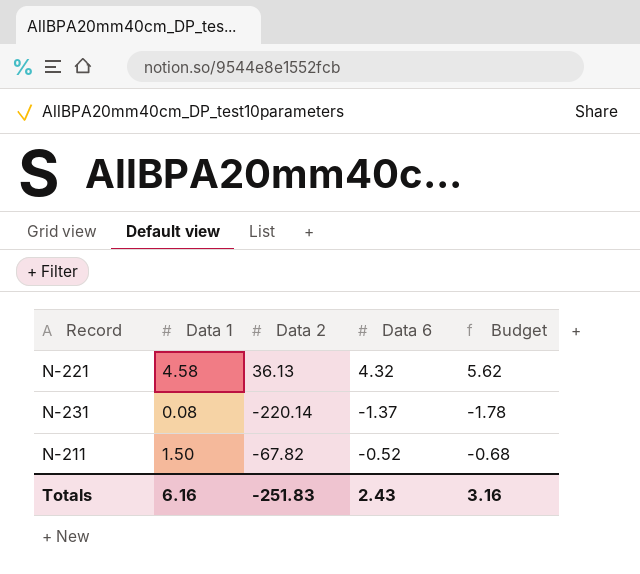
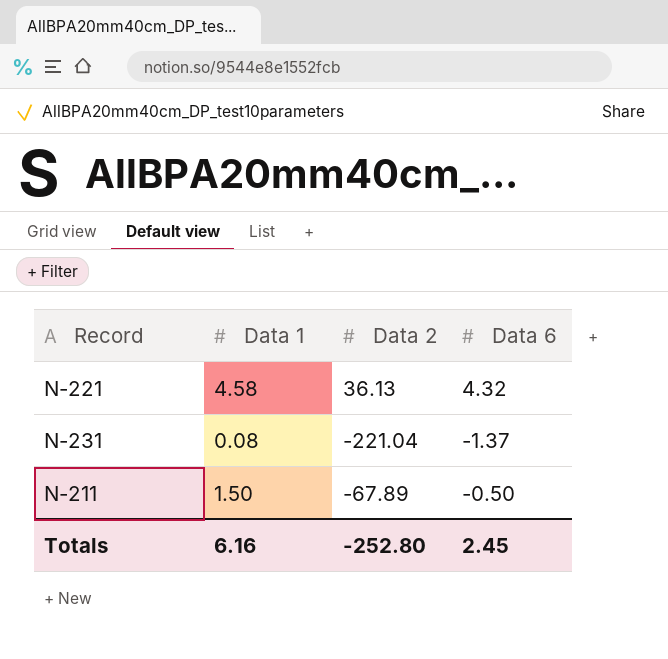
column Budget | formula: [Data 6] * 1.3 -> none
N-231 | Data 2: -220.14 -> -221.04
N-211 | Data 2: -67.82 -> -67.89
N-211 | Data 6: -0.52 -> -0.50
Totals | Data 2: -251.83 -> -252.80
Totals | Data 6: 2.43 -> 2.45

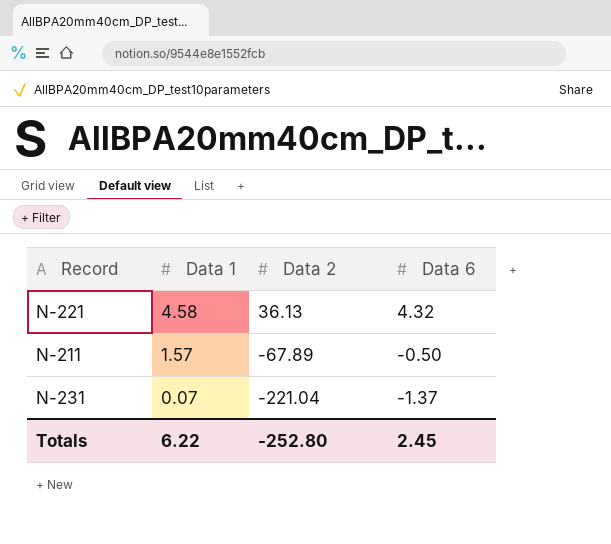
row order: none -> Data 1 descending
N-211 | Data 1: 1.50 -> 1.57
N-231 | Data 1: 0.08 -> 0.07
Totals | Data 1: 6.16 -> 6.22

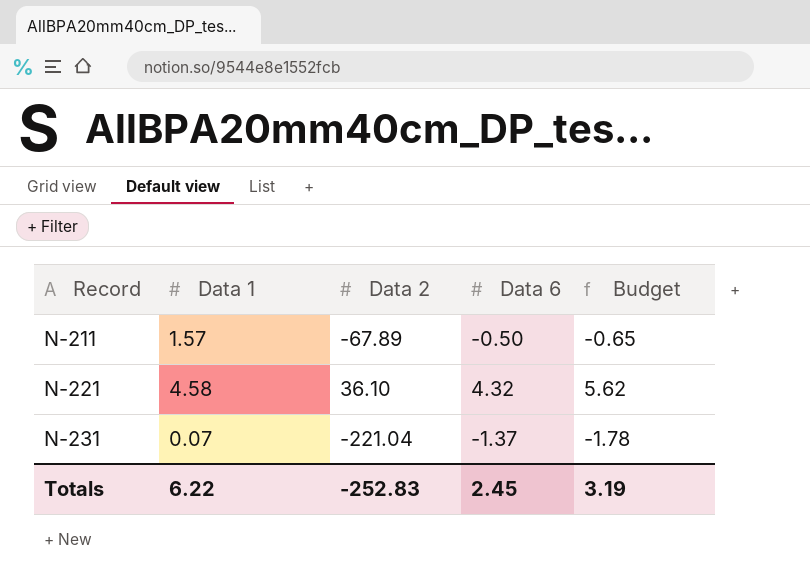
row order: Data 1 descending -> Record ascending
column Budget | formula: none -> [Data 6] * 1.3
N-221 | Data 2: 36.13 -> 36.10
Totals | Data 2: -252.80 -> -252.83

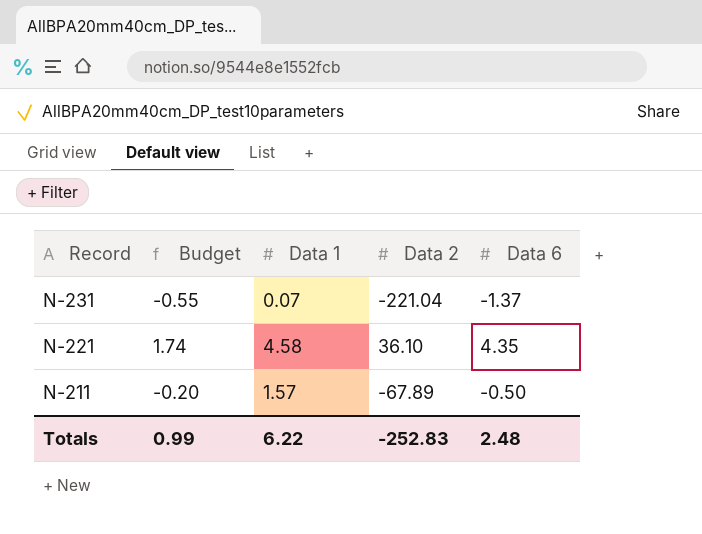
row order: Record ascending -> Record descending
column Budget | formula: [Data 6] * 1.3 -> [Data 6] * 0.4
column Budget | position: 5 -> 2
N-221 | Data 6: 4.32 -> 4.35
Totals | Budget: 3.19 -> 0.99
Totals | Data 6: 2.45 -> 2.48

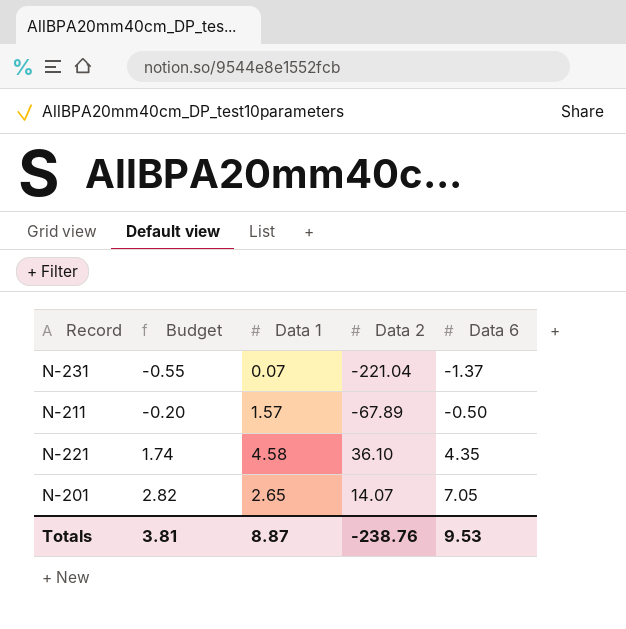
row order: Record descending -> Budget ascending
row N-201: none -> 2.82 | 2.65 | 14.07 | 7.05
Totals | Budget: 0.99 -> 3.81
Totals | Data 1: 6.22 -> 8.87
Totals | Data 2: -252.83 -> -238.76
Totals | Data 6: 2.48 -> 9.53

